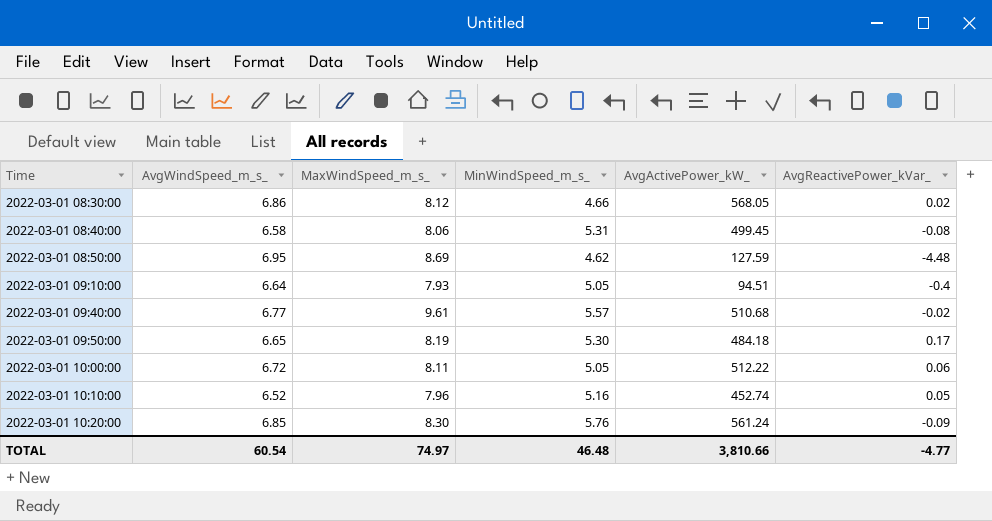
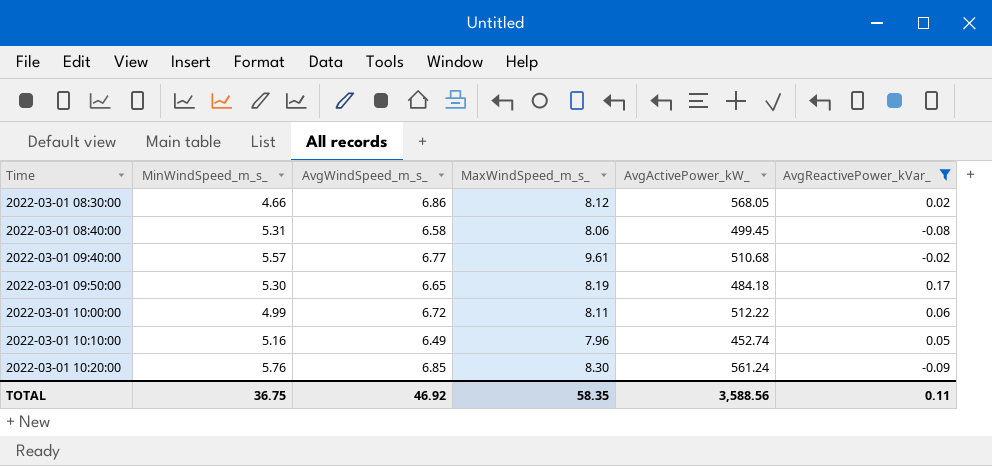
filter: none -> AvgReactivePower_kVar_ >= -0.09
column MinWindSpeed_m_s_ | position: 4 -> 2
2022-03-01 10:00:00 | MinWindSpeed_m_s_: 5.05 -> 4.99
2022-03-01 10:10:00 | AvgWindSpeed_m_s_: 6.52 -> 6.49
TOTAL | MinWindSpeed_m_s_: 46.48 -> 36.75
TOTAL | AvgWindSpeed_m_s_: 60.54 -> 46.92
TOTAL | MaxWindSpeed_m_s_: 74.97 -> 58.35
TOTAL | AvgActivePower_kW_: 3,810.66 -> 3,588.56
TOTAL | AvgReactivePower_kVar_: -4.77 -> 0.11

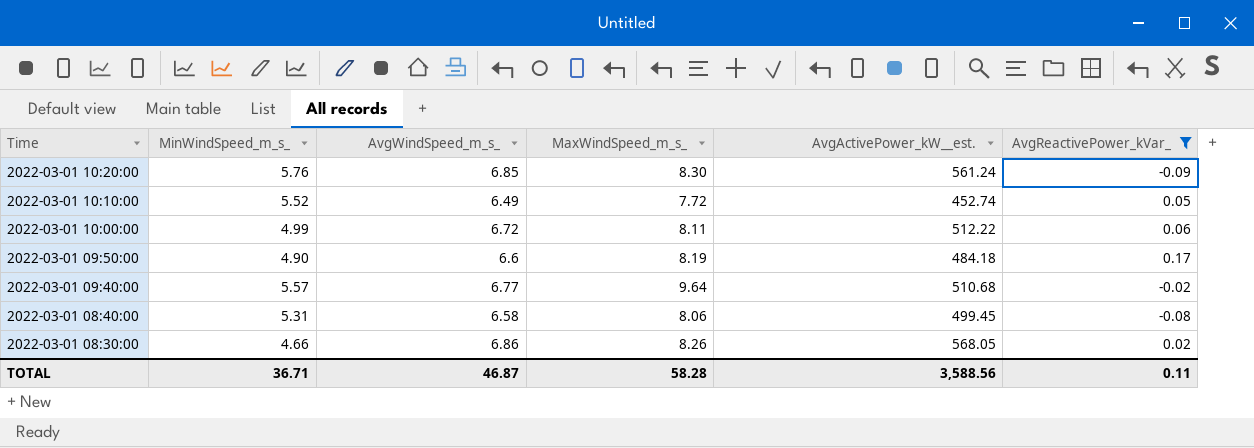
row order: Time ascending -> Time descending
column name: AvgActivePower_kW_ -> AvgActivePower_kW__est.
2022-03-01 10:10:00 | MinWindSpeed_m_s_: 5.16 -> 5.52
2022-03-01 10:10:00 | MaxWindSpeed_m_s_: 7.96 -> 7.72
2022-03-01 09:50:00 | MinWindSpeed_m_s_: 5.30 -> 4.90
2022-03-01 09:50:00 | AvgWindSpeed_m_s_: 6.65 -> 6.6
2022-03-01 09:40:00 | MaxWindSpeed_m_s_: 9.61 -> 9.64
2022-03-01 08:30:00 | MaxWindSpeed_m_s_: 8.12 -> 8.26
TOTAL | MinWindSpeed_m_s_: 36.75 -> 36.71
TOTAL | AvgWindSpeed_m_s_: 46.92 -> 46.87
TOTAL | MaxWindSpeed_m_s_: 58.35 -> 58.28

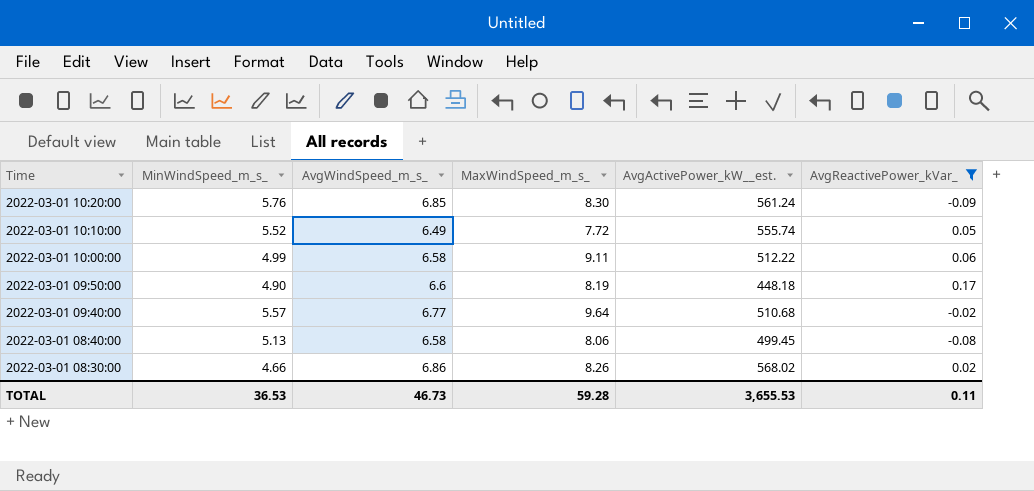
2022-03-01 10:10:00 | AvgActivePower_kW__est.: 452.74 -> 555.74
2022-03-01 10:00:00 | AvgWindSpeed_m_s_: 6.72 -> 6.58
2022-03-01 10:00:00 | MaxWindSpeed_m_s_: 8.11 -> 9.11
2022-03-01 09:50:00 | AvgActivePower_kW__est.: 484.18 -> 448.18
2022-03-01 08:40:00 | MinWindSpeed_m_s_: 5.31 -> 5.13
2022-03-01 08:30:00 | AvgActivePower_kW__est.: 568.05 -> 568.02
TOTAL | MinWindSpeed_m_s_: 36.71 -> 36.53
TOTAL | AvgWindSpeed_m_s_: 46.87 -> 46.73
TOTAL | MaxWindSpeed_m_s_: 58.28 -> 59.28
TOTAL | AvgActivePower_kW__est.: 3,588.56 -> 3,655.53

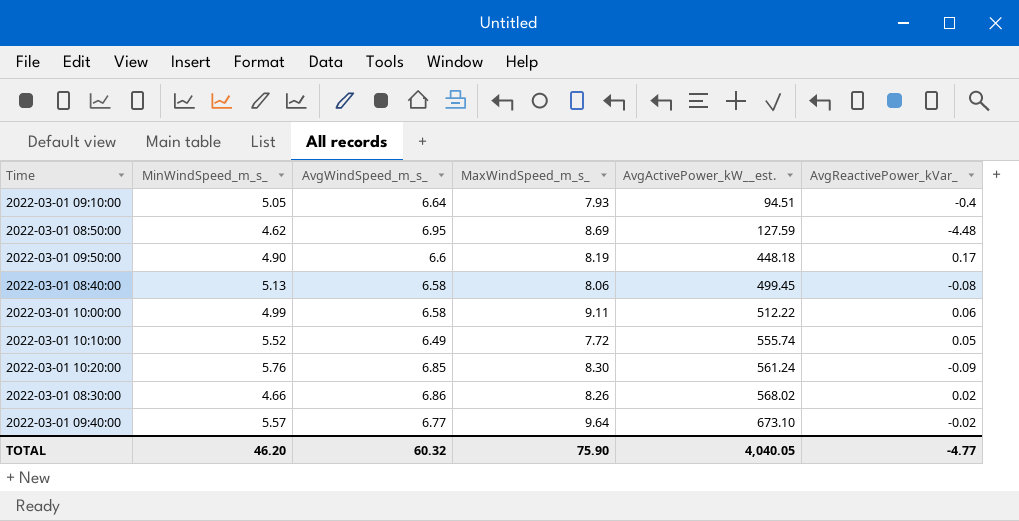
filter: AvgReactivePower_kVar_ >= -0.09 -> none
row order: Time descending -> AvgActivePower_kW__est. ascending
2022-03-01 09:40:00 | AvgActivePower_kW__est.: 510.68 -> 673.10
TOTAL | MinWindSpeed_m_s_: 36.53 -> 46.20
TOTAL | AvgWindSpeed_m_s_: 46.73 -> 60.32
TOTAL | MaxWindSpeed_m_s_: 59.28 -> 75.90
TOTAL | AvgActivePower_kW__est.: 3,655.53 -> 4,040.05
TOTAL | AvgReactivePower_kVar_: 0.11 -> -4.77

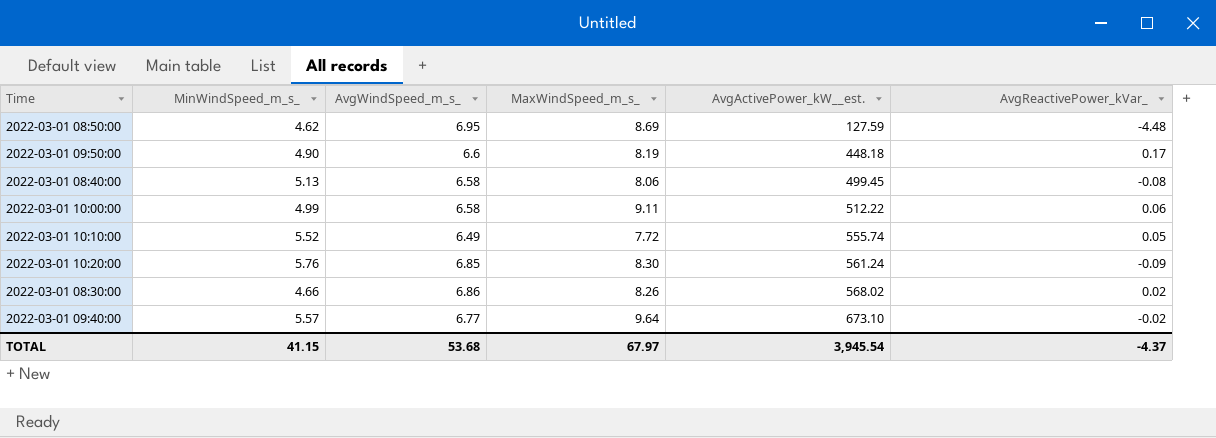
row 2022-03-01 09:10:00: 5.05 | 6.64 | 7.93 | 94.51 | -0.4 -> none
TOTAL | MinWindSpeed_m_s_: 46.20 -> 41.15
TOTAL | AvgWindSpeed_m_s_: 60.32 -> 53.68
TOTAL | MaxWindSpeed_m_s_: 75.90 -> 67.97
TOTAL | AvgActivePower_kW__est.: 4,040.05 -> 3,945.54
TOTAL | AvgReactivePower_kVar_: -4.77 -> -4.37

